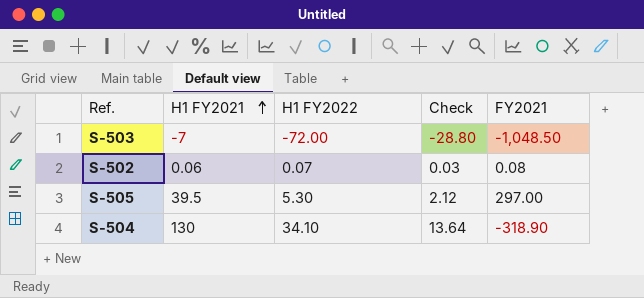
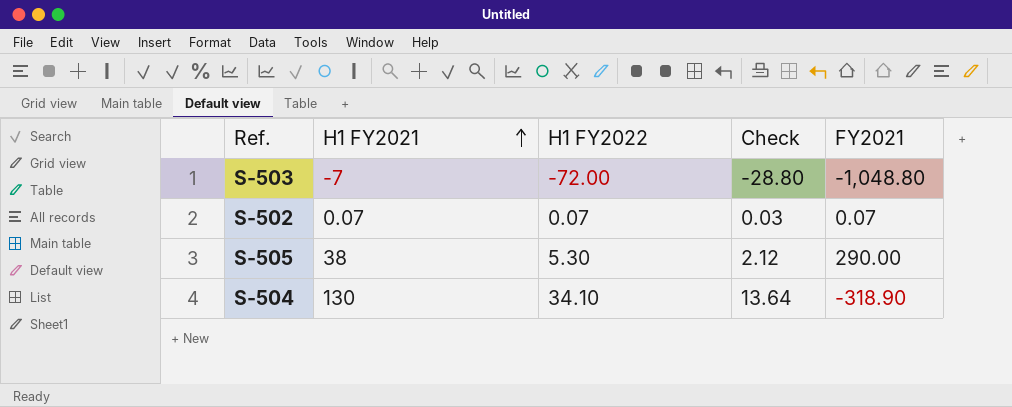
S-503 | FY2021: -1,048.50 -> -1,048.80
S-502 | H1 FY2021: 0.06 -> 0.07
S-502 | FY2021: 0.08 -> 0.07
S-505 | H1 FY2021: 39.5 -> 38
S-505 | FY2021: 297.00 -> 290.00

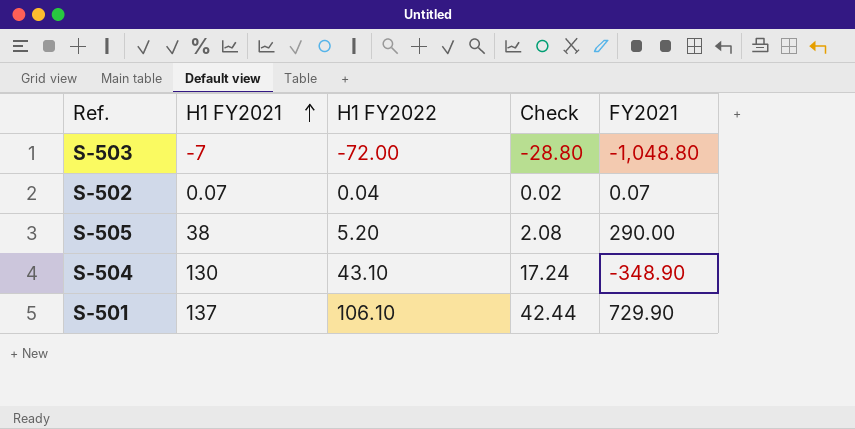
S-502 | H1 FY2022: 0.07 -> 0.04
S-502 | Check: 0.03 -> 0.02
S-505 | H1 FY2022: 5.30 -> 5.20
S-505 | Check: 2.12 -> 2.08
S-504 | H1 FY2022: 34.10 -> 43.10
S-504 | Check: 13.64 -> 17.24
S-504 | FY2021: -318.90 -> -348.90
row S-501: none -> 137 | 106.10 | 42.44 | 729.90

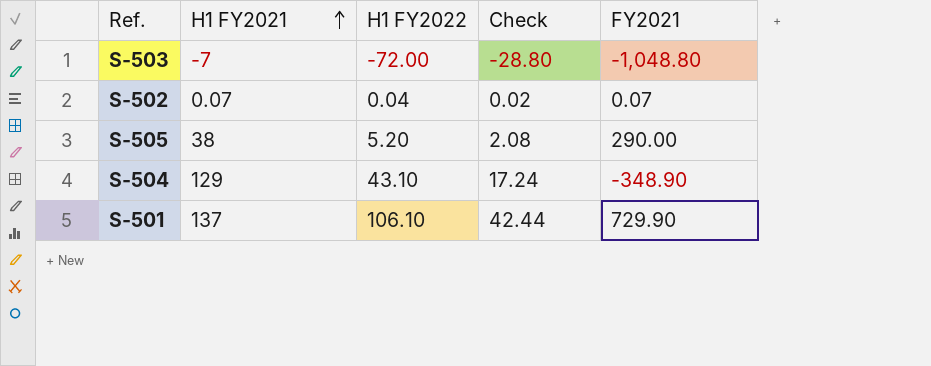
S-504 | H1 FY2021: 130 -> 129

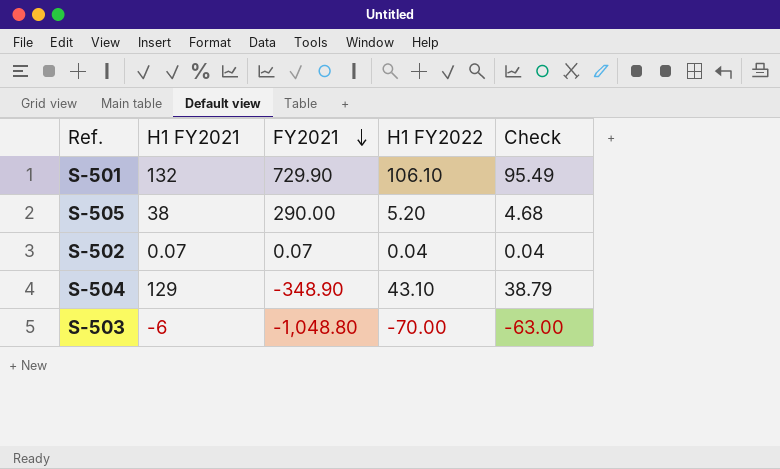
row order: H1 FY2021 ascending -> FY2021 descending
column FY2021 | position: 5 -> 3
column Check | formula: [H1 FY2022] * 0.4 -> [H1 FY2022] * 0.9
S-501 | H1 FY2021: 137 -> 132
S-503 | H1 FY2021: -7 -> -6
S-503 | H1 FY2022: -72.00 -> -70.00

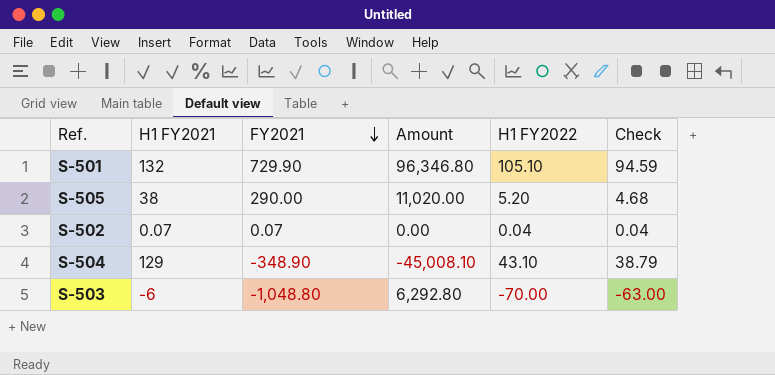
column Amount | formula: none -> [H1 FY2021] * [FY2021]
S-501 | H1 FY2022: 106.10 -> 105.10
S-501 | Check: 95.49 -> 94.59

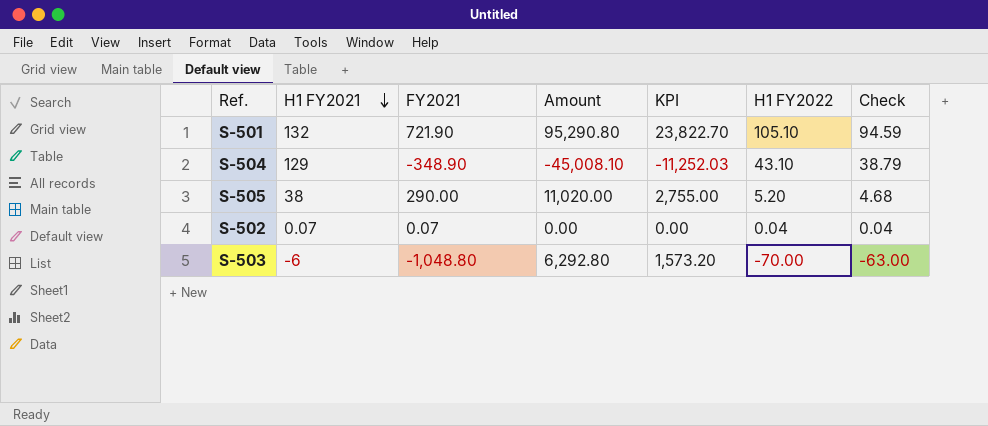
row order: FY2021 descending -> H1 FY2021 descending
column KPI | formula: none -> [Amount] * 0.25
S-501 | FY2021: 729.90 -> 721.90
S-501 | Amount: 96,346.80 -> 95,290.80

